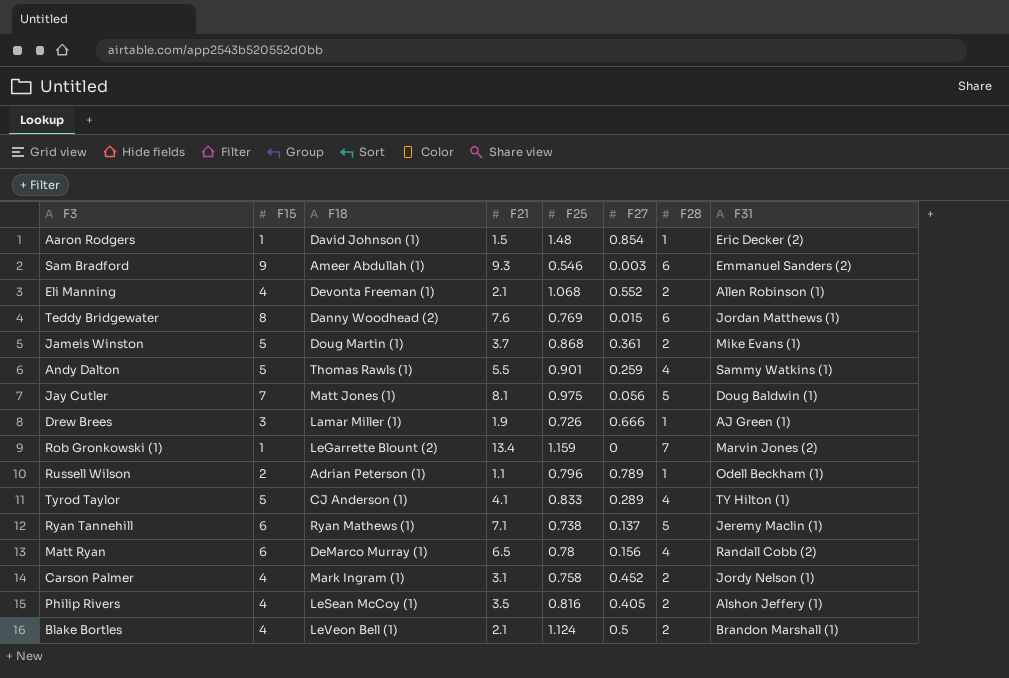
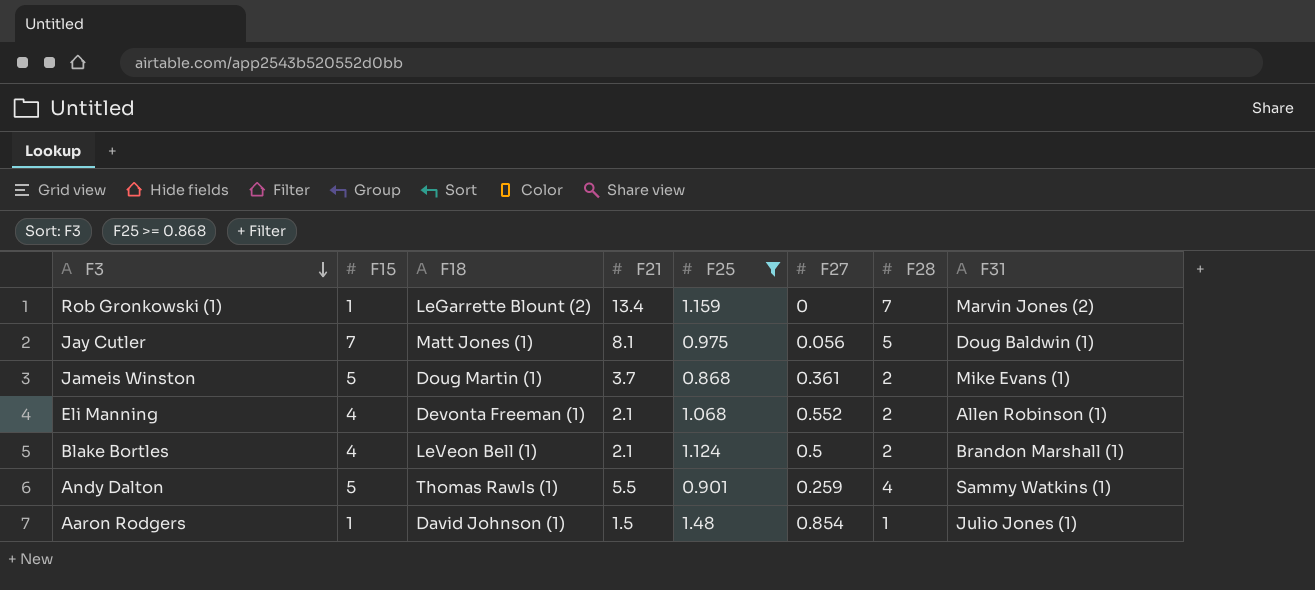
filter: none -> F25 >= 0.868
row order: none -> F3 descending
Aaron Rodgers | F31: Eric Decker (2) -> Julio Jones (1)

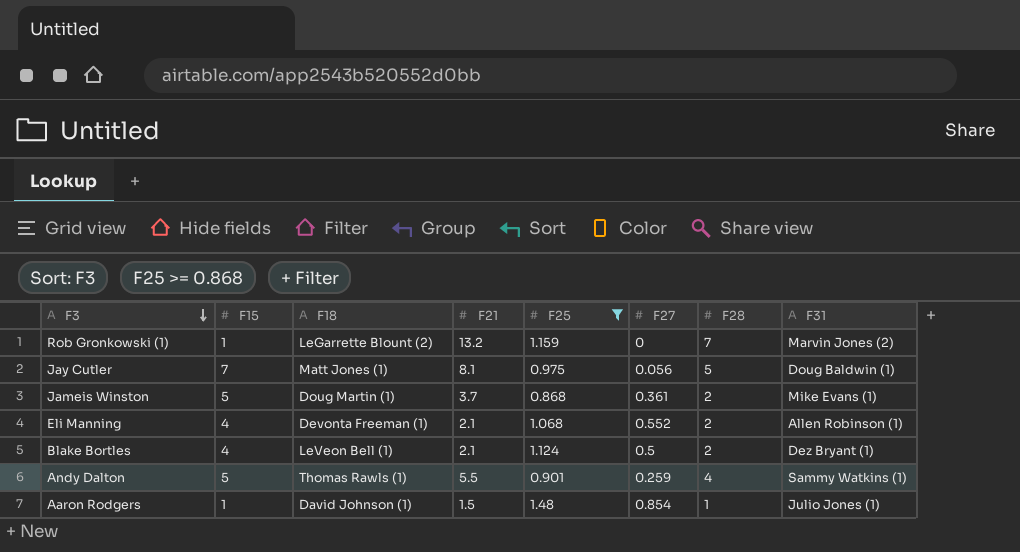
Rob Gronkowski (1) | F21: 13.4 -> 13.2
Blake Bortles | F31: Brandon Marshall (1) -> Dez Bryant (1)

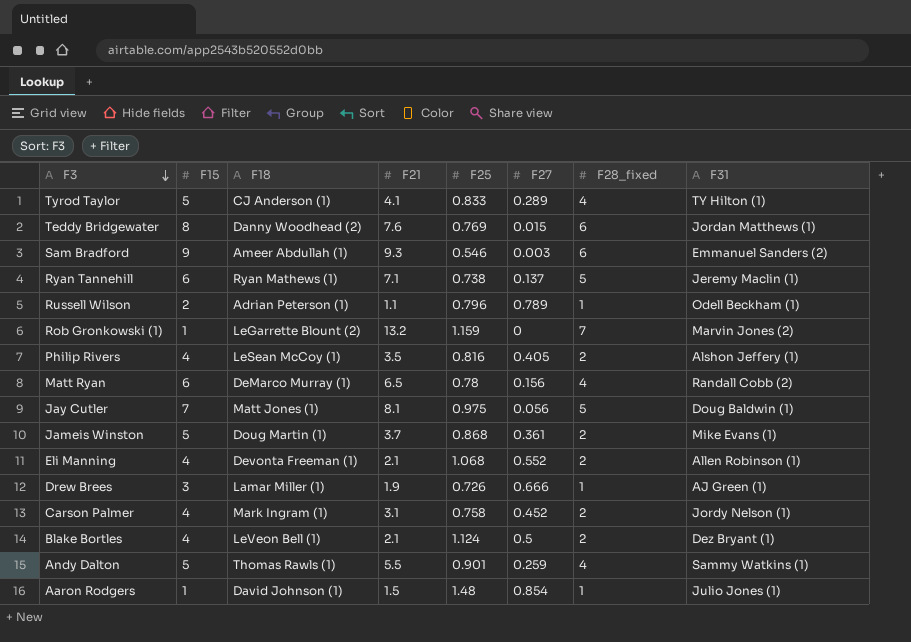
filter: F25 >= 0.868 -> none
column name: F28 -> F28_fixed

